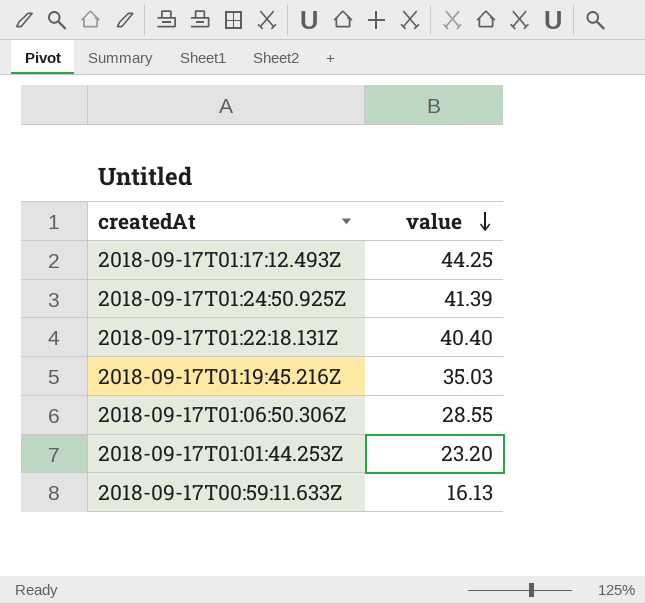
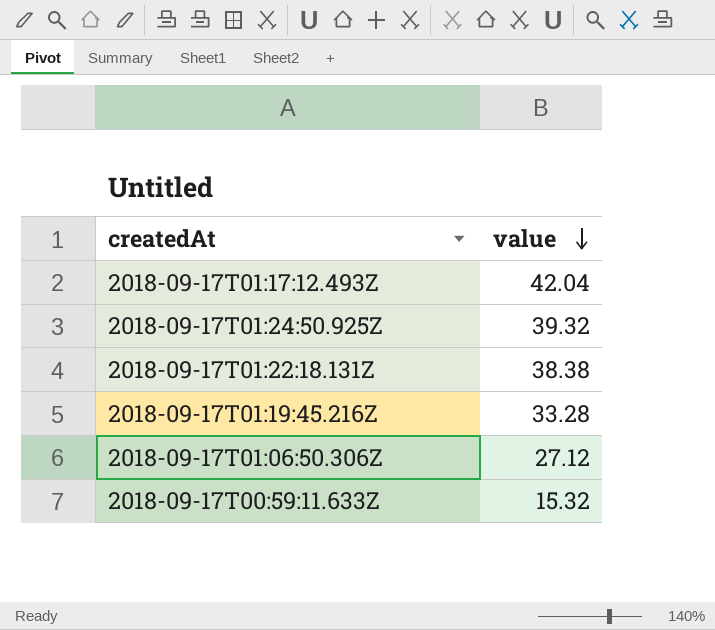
row 2018-09-17T01:01:44.253Z: 23.20 -> none
2018-09-17T01:17:12.493Z | value: 44.25 -> 42.04
2018-09-17T01:24:50.925Z | value: 41.39 -> 39.32
2018-09-17T01:22:18.131Z | value: 40.40 -> 38.38
2018-09-17T01:19:45.216Z | value: 35.03 -> 33.28
2018-09-17T01:06:50.306Z | value: 28.55 -> 27.12
2018-09-17T00:59:11.633Z | value: 16.13 -> 15.32

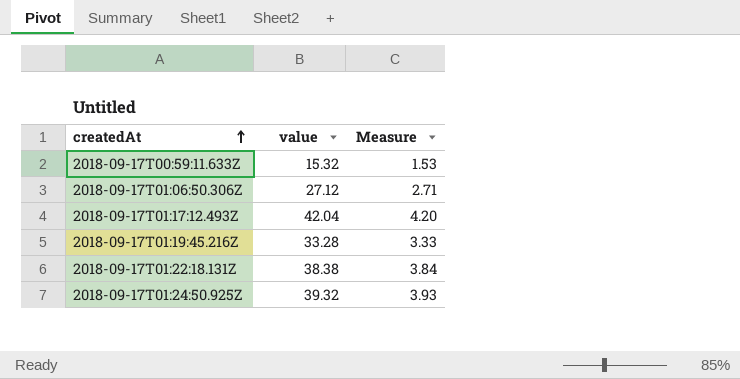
row order: value descending -> createdAt ascending
column Measure | formula: none -> [value] * 0.1

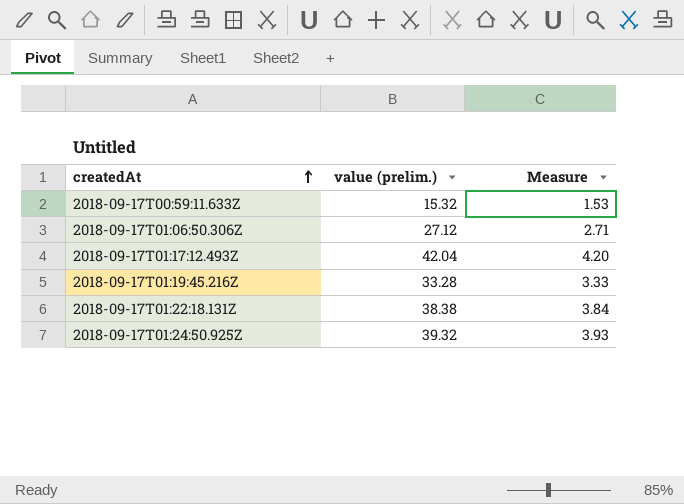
column name: value -> value (prelim.)

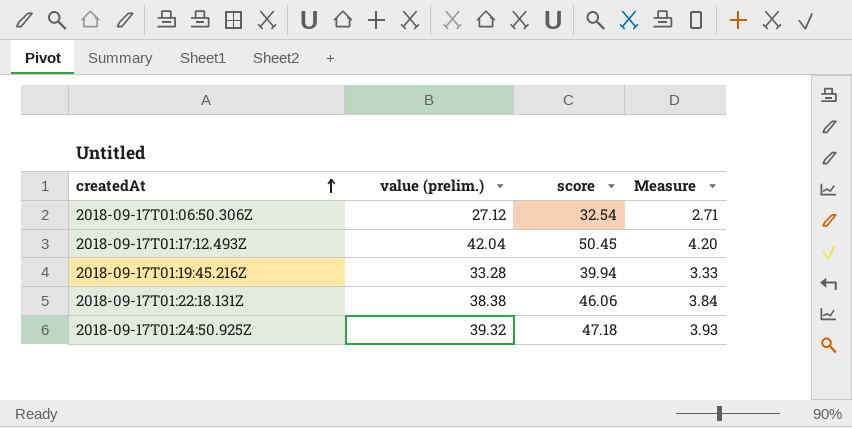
column score | formula: none -> [value (prelim.)] * 1.2
row 2018-09-17T00:59:11.633Z: 15.32 | 1.53 -> none

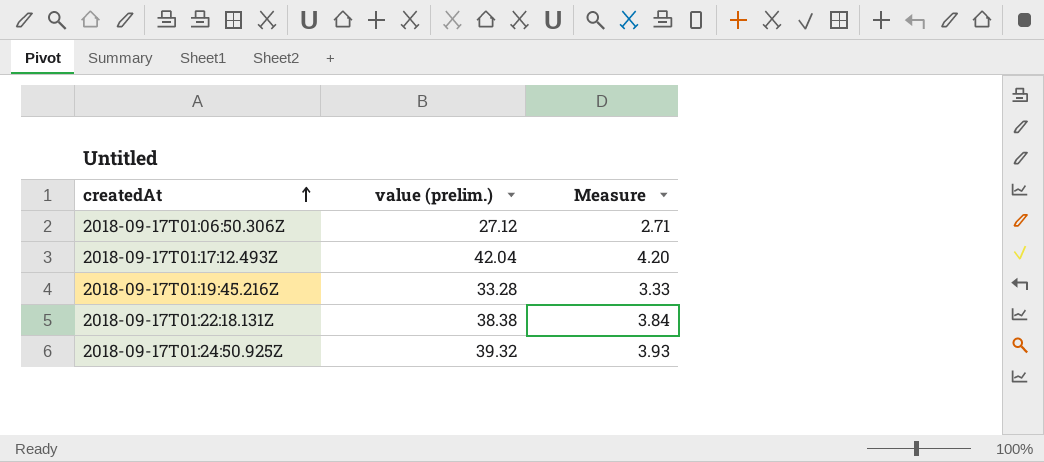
column score | formula: [value (prelim.)] * 1.2 -> none

